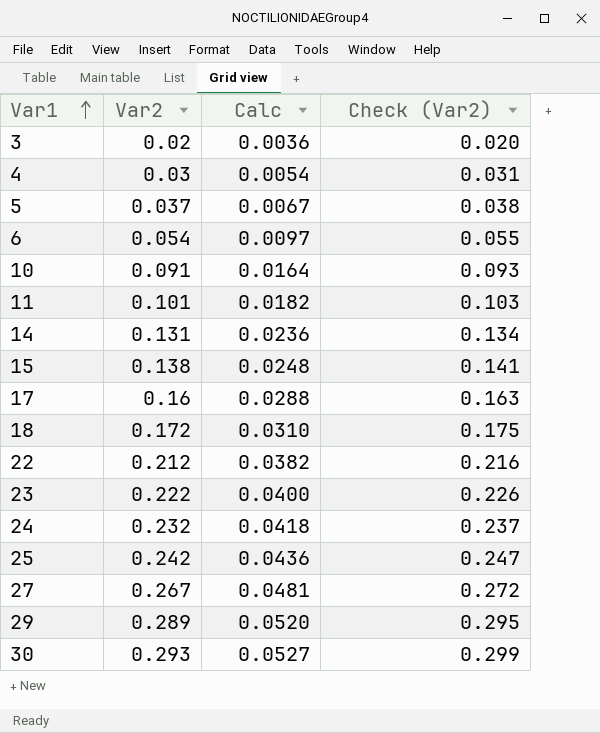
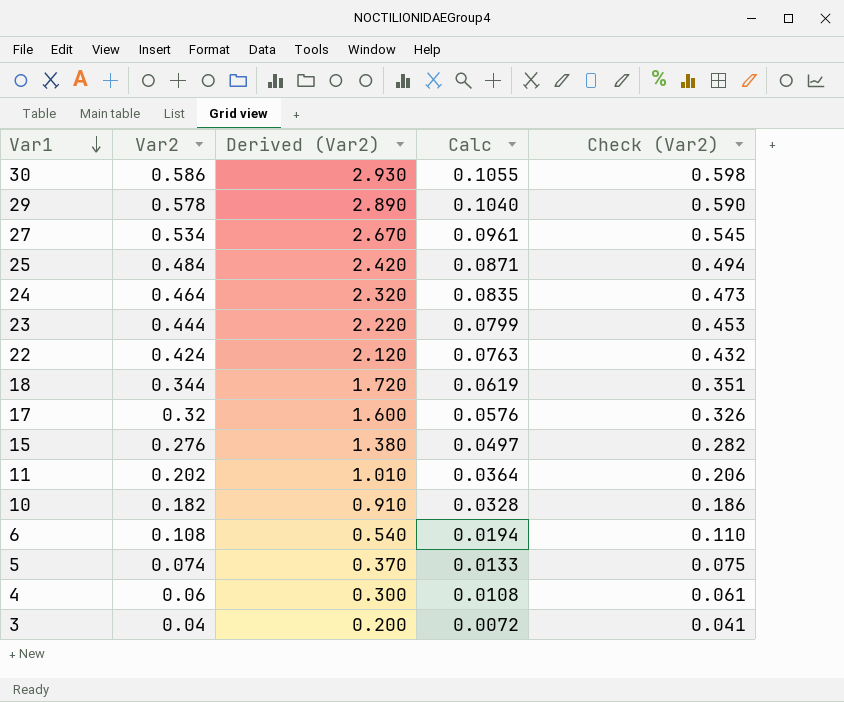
row order: Var1 ascending -> Var1 descending
column Derived (Var2) | formula: none -> [Var2] * 5
row 14: 0.131 | 0.0236 | 0.134 -> none
30 | Var2: 0.293 -> 0.586
30 | Calc: 0.0527 -> 0.1055
30 | Check (Var2): 0.299 -> 0.598
29 | Var2: 0.289 -> 0.578
29 | Calc: 0.0520 -> 0.1040
29 | Check (Var2): 0.295 -> 0.590
27 | Var2: 0.267 -> 0.534
27 | Calc: 0.0481 -> 0.0961
27 | Check (Var2): 0.272 -> 0.545
25 | Var2: 0.242 -> 0.484
25 | Calc: 0.0436 -> 0.0871
25 | Check (Var2): 0.247 -> 0.494
24 | Var2: 0.232 -> 0.464
24 | Calc: 0.0418 -> 0.0835
24 | Check (Var2): 0.237 -> 0.473
23 | Var2: 0.222 -> 0.444
23 | Calc: 0.0400 -> 0.0799
23 | Check (Var2): 0.226 -> 0.453
22 | Var2: 0.212 -> 0.424
22 | Calc: 0.0382 -> 0.0763
22 | Check (Var2): 0.216 -> 0.432
18 | Var2: 0.172 -> 0.344
18 | Calc: 0.0310 -> 0.0619
18 | Check (Var2): 0.175 -> 0.351
17 | Var2: 0.16 -> 0.32
17 | Calc: 0.0288 -> 0.0576
17 | Check (Var2): 0.163 -> 0.326
15 | Var2: 0.138 -> 0.276
15 | Calc: 0.0248 -> 0.0497
15 | Check (Var2): 0.141 -> 0.282
11 | Var2: 0.101 -> 0.202
11 | Calc: 0.0182 -> 0.0364
11 | Check (Var2): 0.103 -> 0.206
10 | Var2: 0.091 -> 0.182
10 | Calc: 0.0164 -> 0.0328
10 | Check (Var2): 0.093 -> 0.186
6 | Var2: 0.054 -> 0.108
6 | Calc: 0.0097 -> 0.0194
6 | Check (Var2): 0.055 -> 0.110
5 | Var2: 0.037 -> 0.074
5 | Calc: 0.0067 -> 0.0133
5 | Check (Var2): 0.038 -> 0.075
4 | Var2: 0.03 -> 0.06
4 | Calc: 0.0054 -> 0.0108
4 | Check (Var2): 0.031 -> 0.061
3 | Var2: 0.02 -> 0.04
3 | Calc: 0.0036 -> 0.0072
3 | Check (Var2): 0.020 -> 0.041

